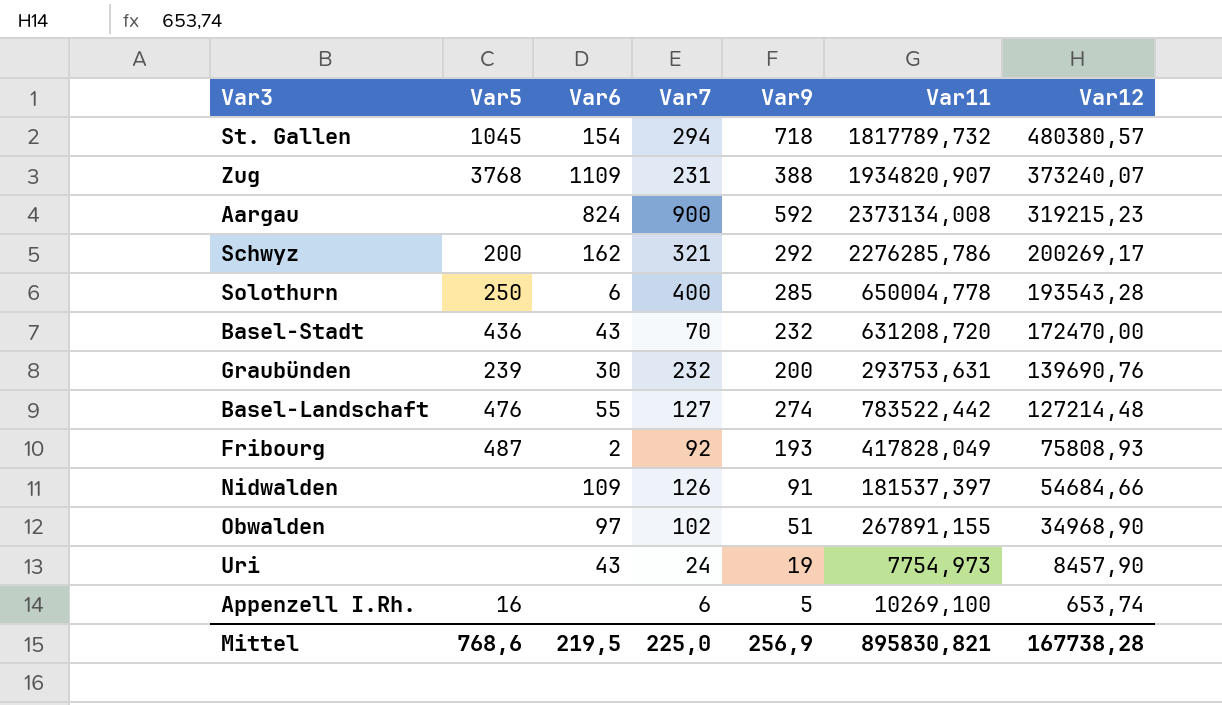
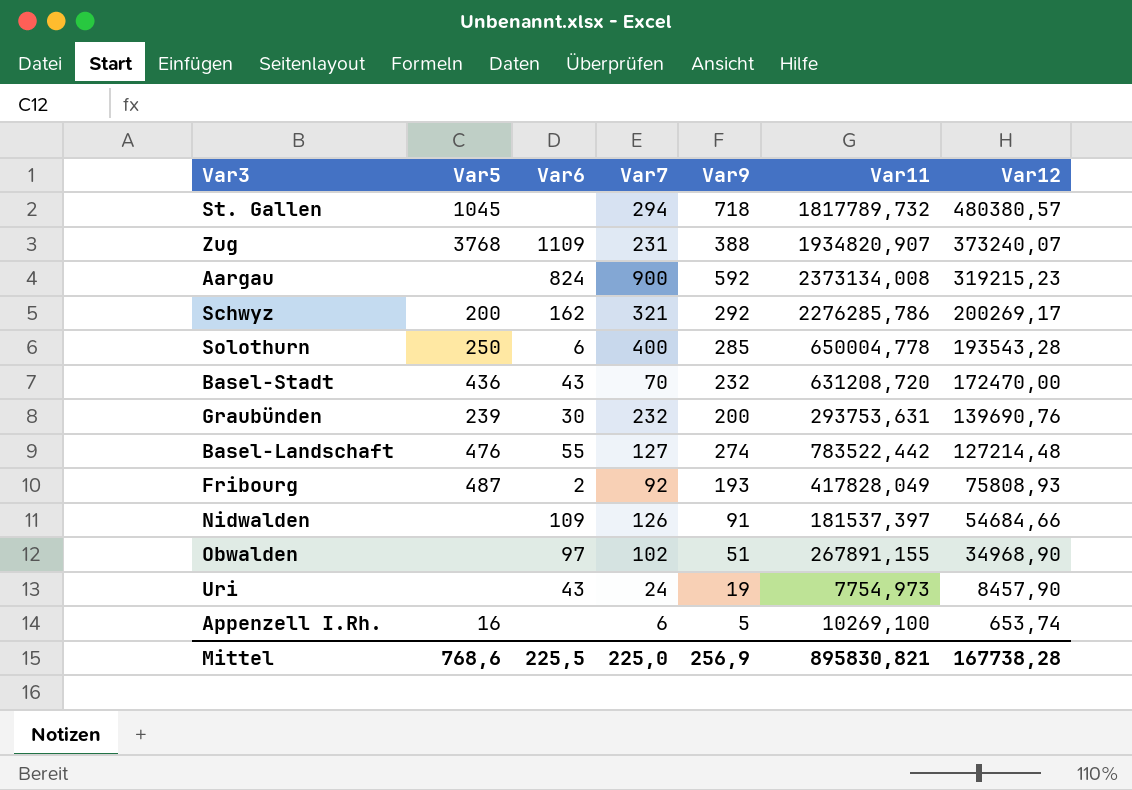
St. Gallen | Var6: 154 -> none
Mittel | Var6: 219,5 -> 225,5

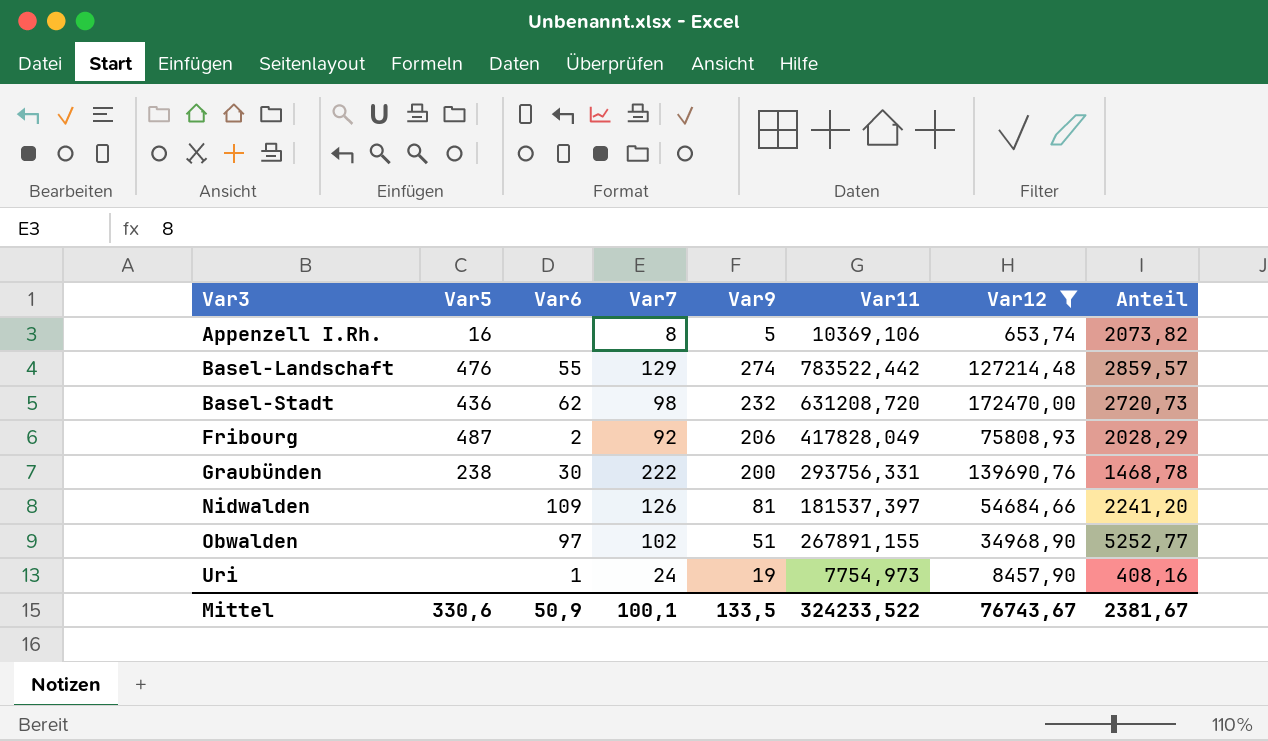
filter: none -> Var12 <= 172470,00
row order: Var12 descending -> Var3 ascending
column Anteil | formula: none -> [Var11] / [Var9]
Appenzell I.Rh. | Var7: 6 -> 8
Appenzell I.Rh. | Var11: 10269,100 -> 10369,106
Basel-Landschaft | Var7: 127 -> 129
Basel-Stadt | Var6: 43 -> 62
Basel-Stadt | Var7: 70 -> 98
Fribourg | Var9: 193 -> 206
Graubünden | Var5: 239 -> 238
Graubünden | Var7: 232 -> 222
Graubünden | Var11: 293753,631 -> 293756,331
Nidwalden | Var9: 91 -> 81
Uri | Var6: 43 -> 1
Mittel | Var5: 768,6 -> 330,6
Mittel | Var6: 225,5 -> 50,9
Mittel | Var7: 225,0 -> 100,1
Mittel | Var9: 256,9 -> 133,5
Mittel | Var11: 895830,821 -> 324233,522
Mittel | Var12: 167738,28 -> 76743,67

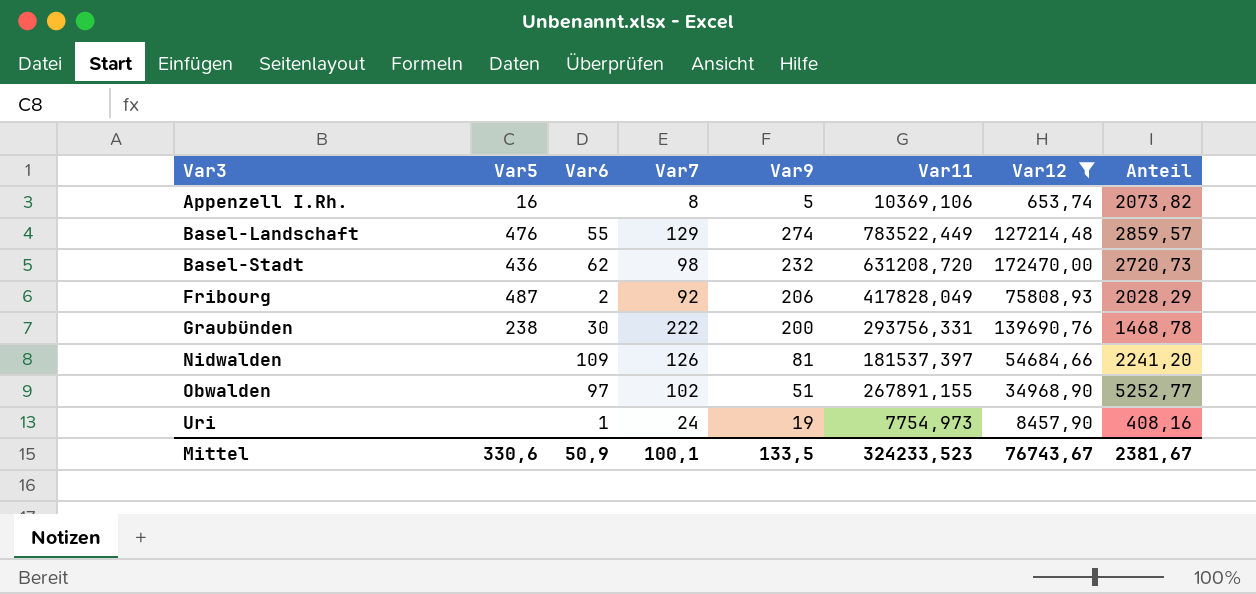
Basel-Landschaft | Var11: 783522,442 -> 783522,449
Mittel | Var11: 324233,522 -> 324233,523

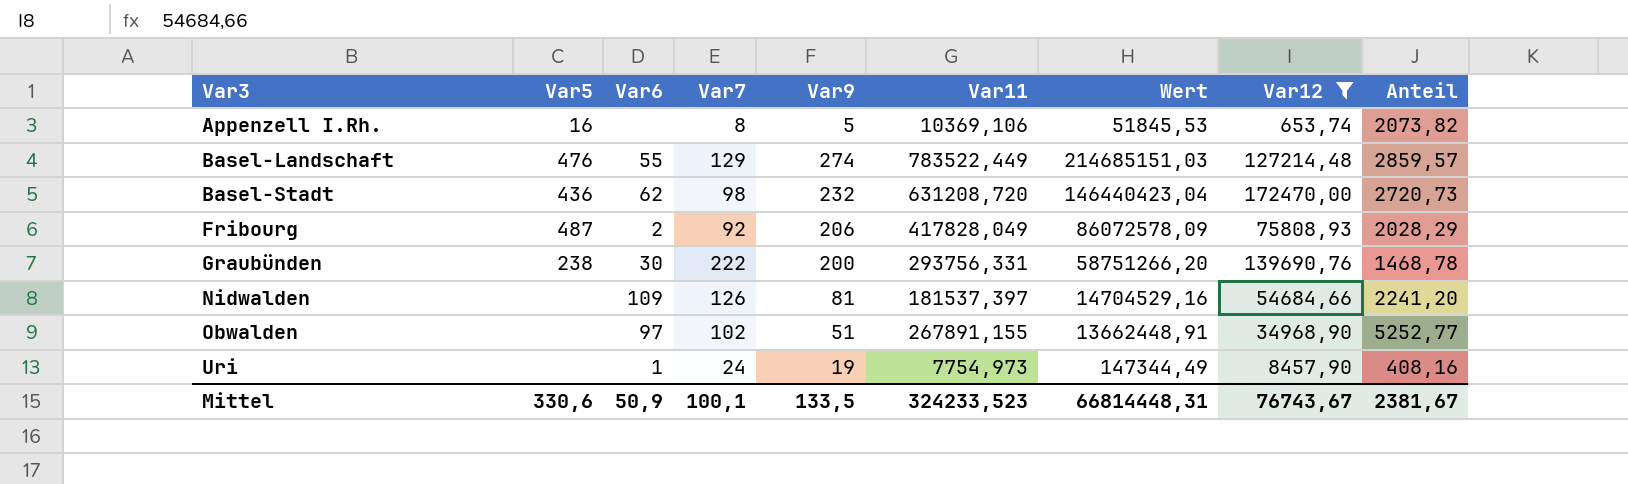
column Wert | formula: none -> [Var9] * [Var11]

